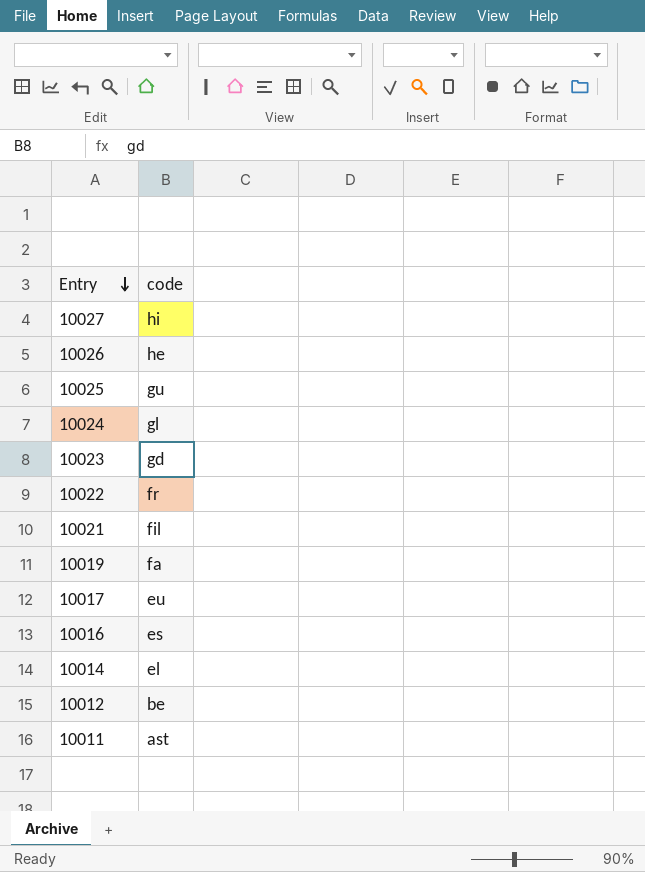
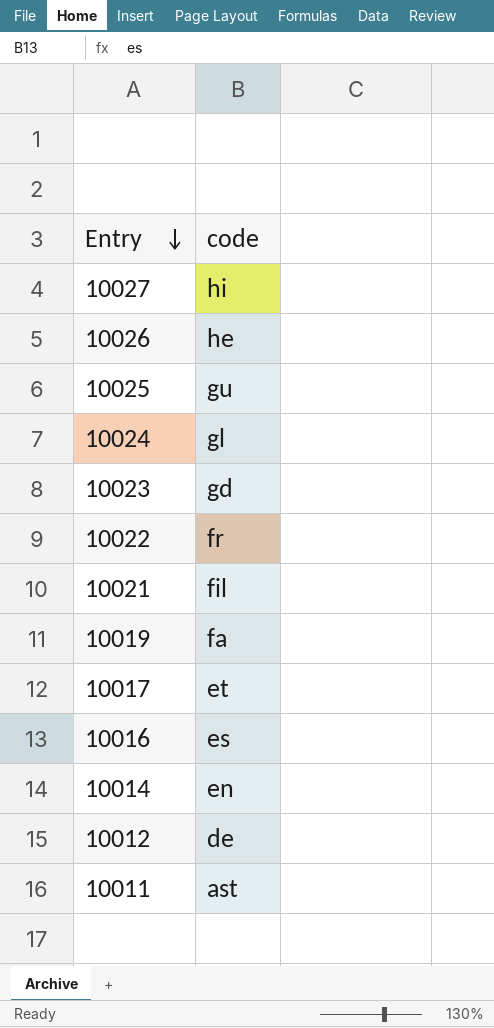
10017 | code: eu -> et
10014 | code: el -> en
10012 | code: be -> de

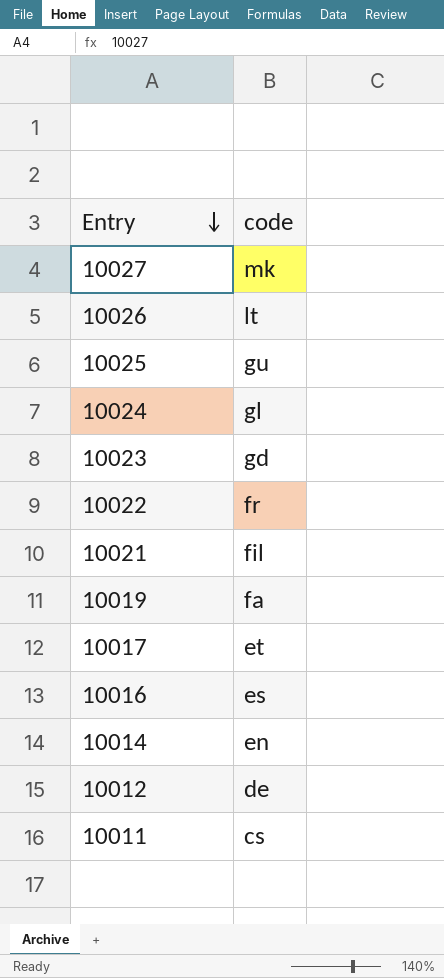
10027 | code: hi -> mk
10026 | code: he -> lt
10011 | code: ast -> cs

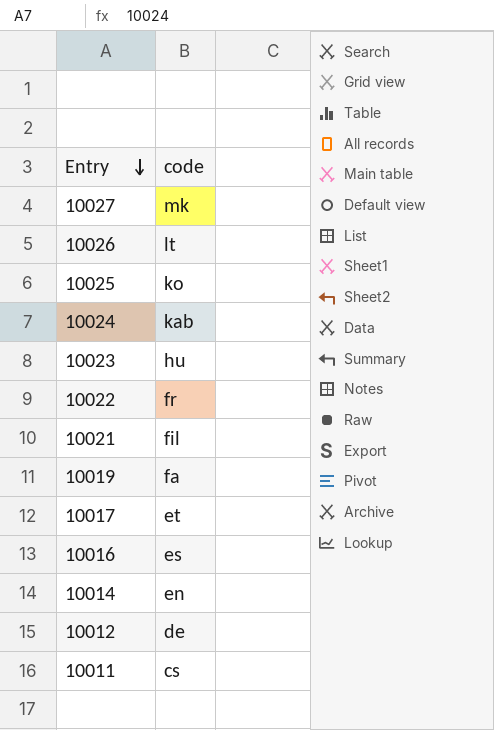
10025 | code: gu -> ko
10024 | code: gl -> kab
10023 | code: gd -> hu

